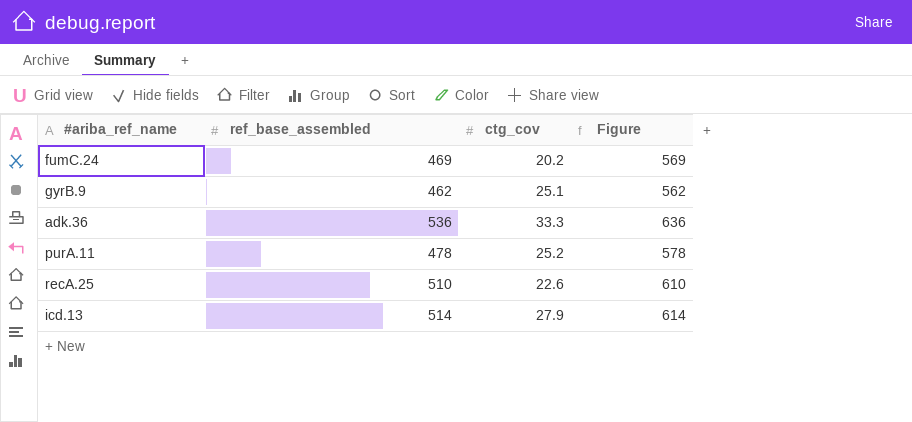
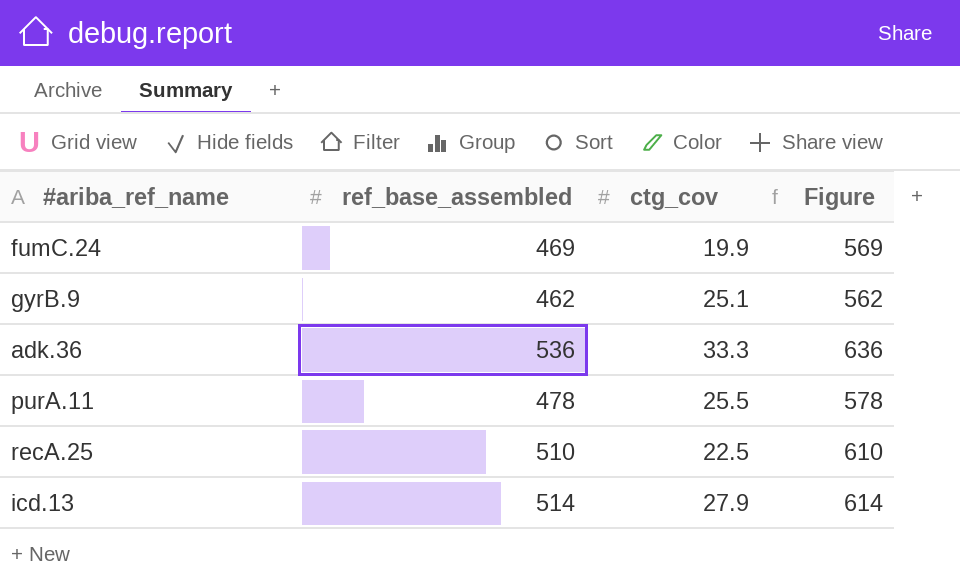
fumC.24 | ctg_cov: 20.2 -> 19.9
purA.11 | ctg_cov: 25.2 -> 25.5
recA.25 | ctg_cov: 22.6 -> 22.5

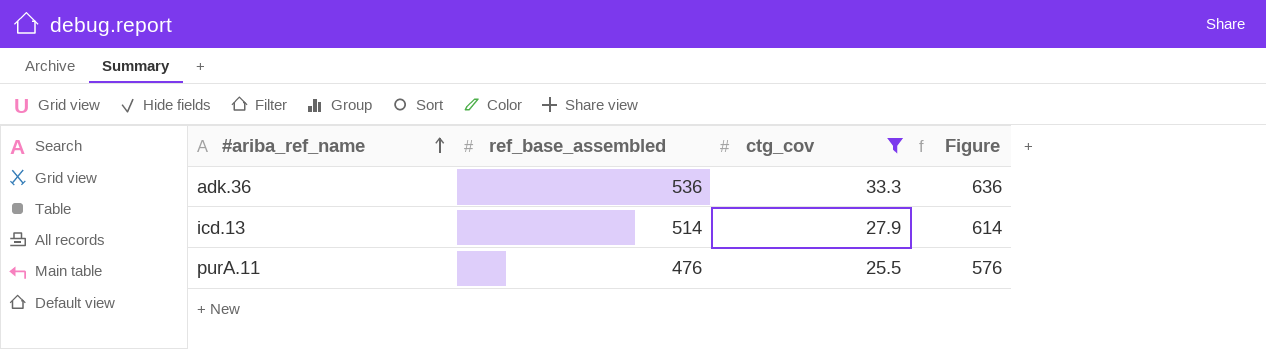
filter: none -> ctg_cov >= 25.5
row order: none -> #ariba_ref_name ascending
purA.11 | ref_base_assembled: 478 -> 476
purA.11 | Figure: 578 -> 576

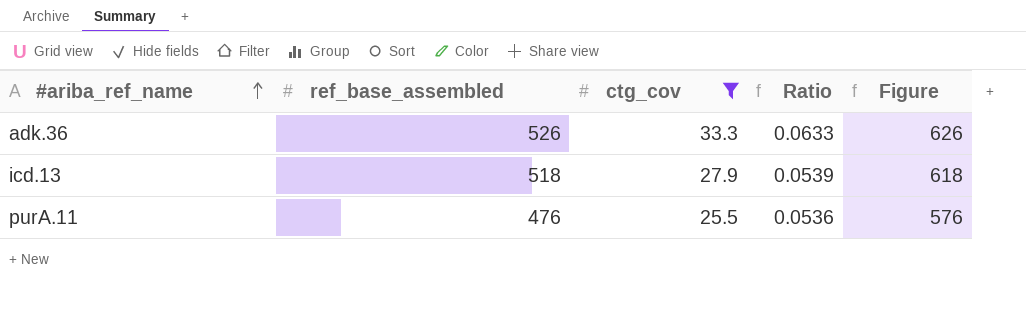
column Ratio | formula: none -> [ctg_cov] / [ref_base_assembled]
adk.36 | ref_base_assembled: 536 -> 526
adk.36 | Figure: 636 -> 626
icd.13 | ref_base_assembled: 514 -> 518
icd.13 | Figure: 614 -> 618

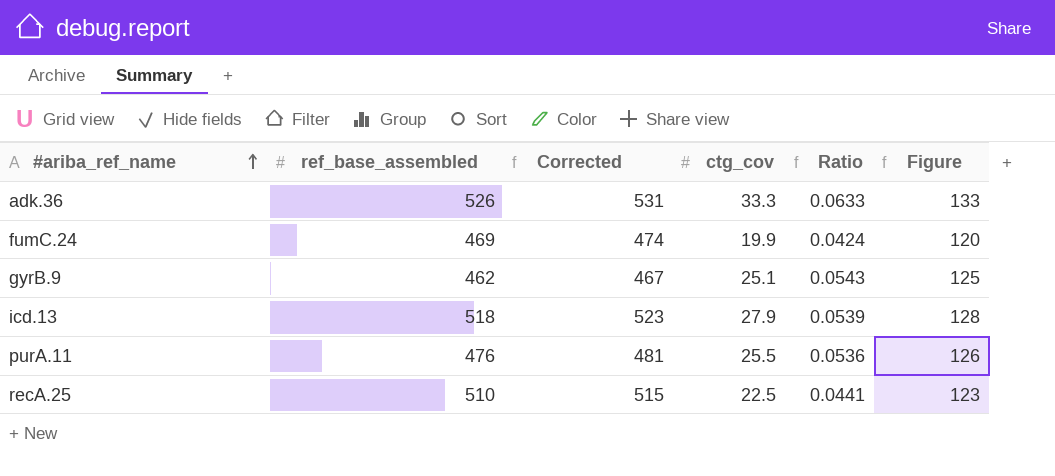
filter: ctg_cov >= 25.5 -> none
column Corrected | formula: none -> [ref_base_assembled] + 5
column Figure | formula: [ref_base_assembled] + 100 -> [ctg_cov] + 100

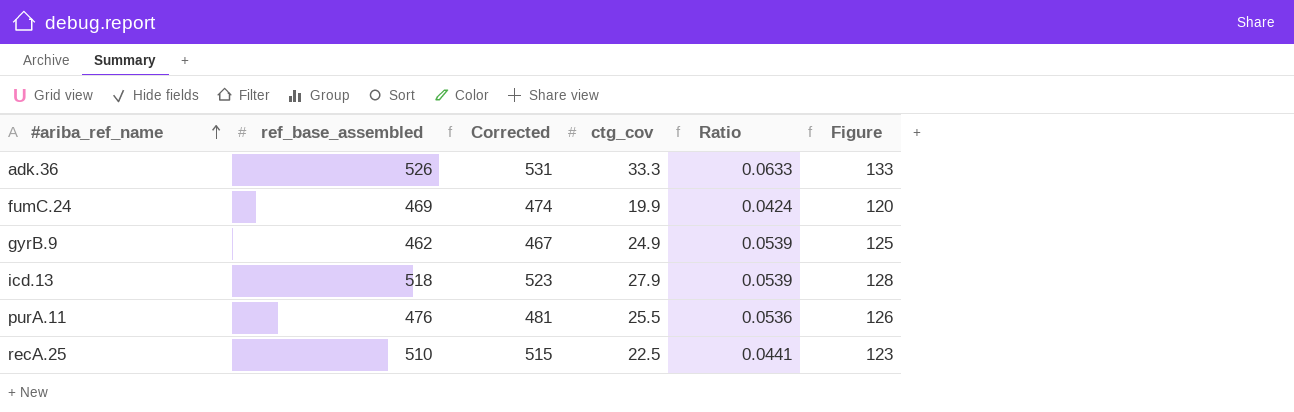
gyrB.9 | ctg_cov: 25.1 -> 24.9
gyrB.9 | Ratio: 0.0543 -> 0.0539

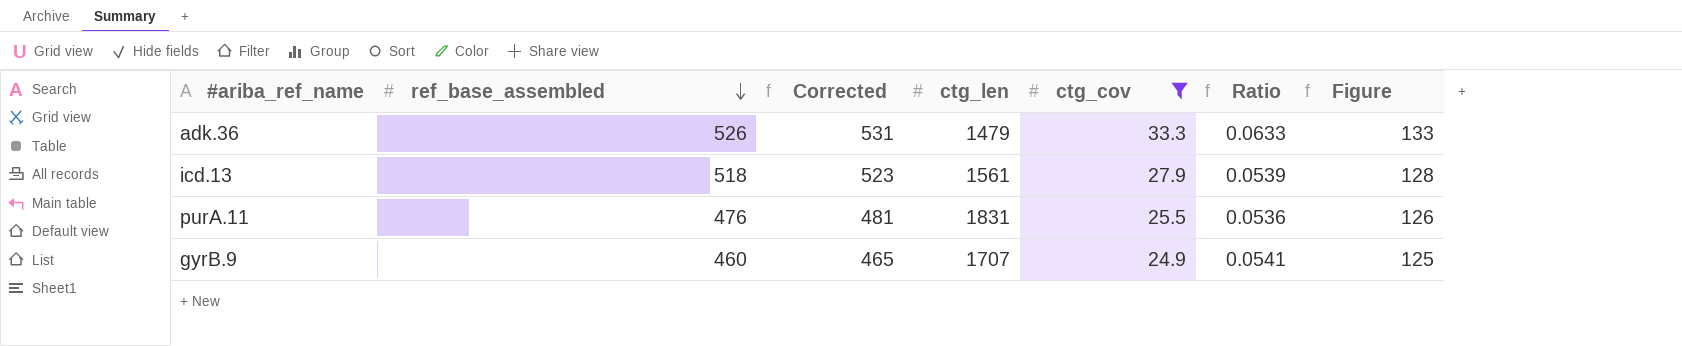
filter: none -> ctg_cov >= 24.9
row order: #ariba_ref_name ascending -> ref_base_assembled descending
column ctg_len | position: none -> 4
gyrB.9 | ref_base_assembled: 462 -> 460
gyrB.9 | Corrected: 467 -> 465
gyrB.9 | Ratio: 0.0539 -> 0.0541

